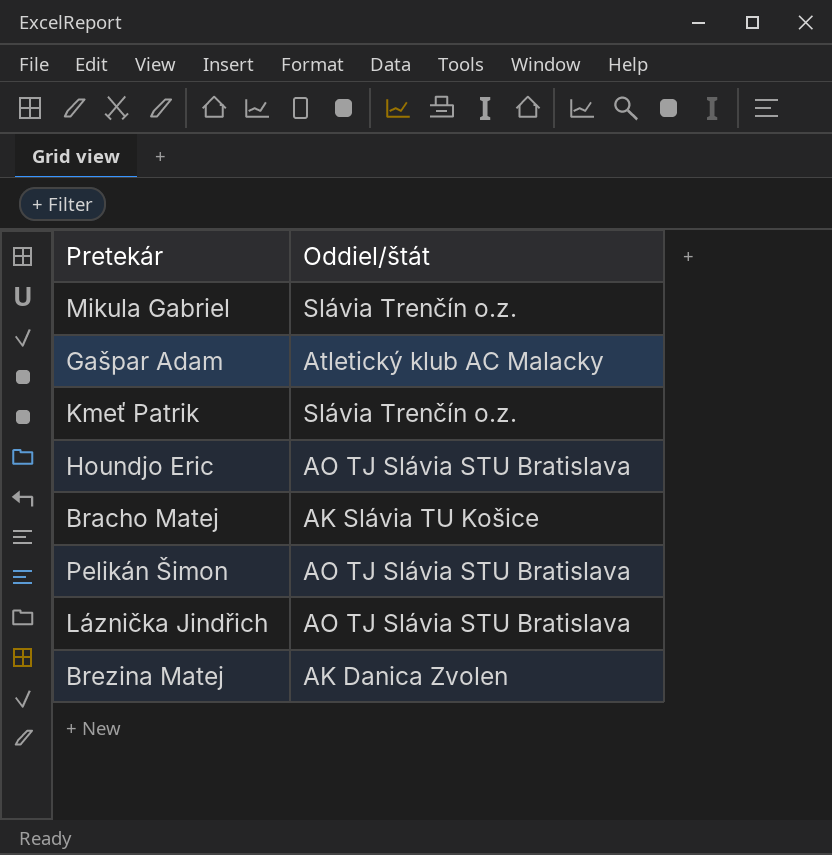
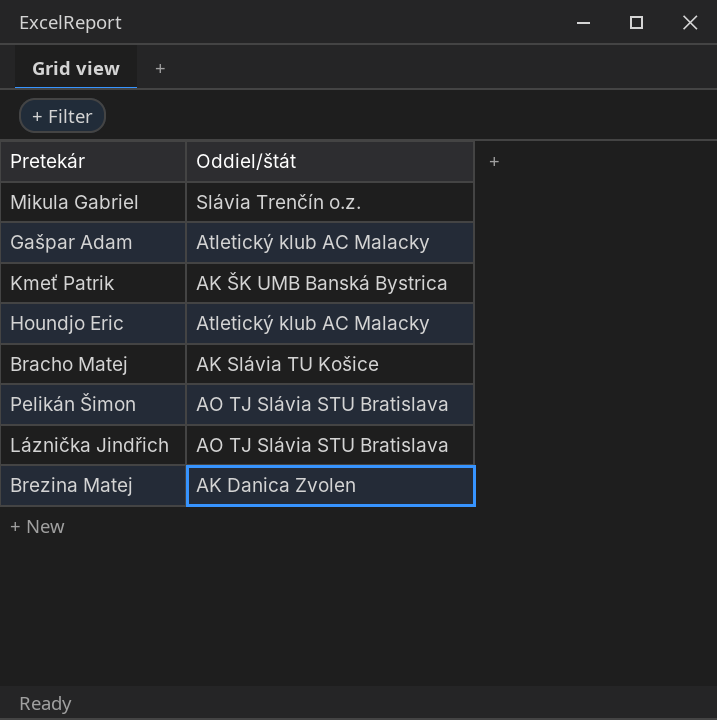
Kmeť Patrik | Oddiel/štát: Slávia Trenčín o.z. -> AK ŠK UMB Banská Bystrica
Houndjo Eric | Oddiel/štát: AO TJ Slávia STU Bratislava -> Atletický klub AC Malacky

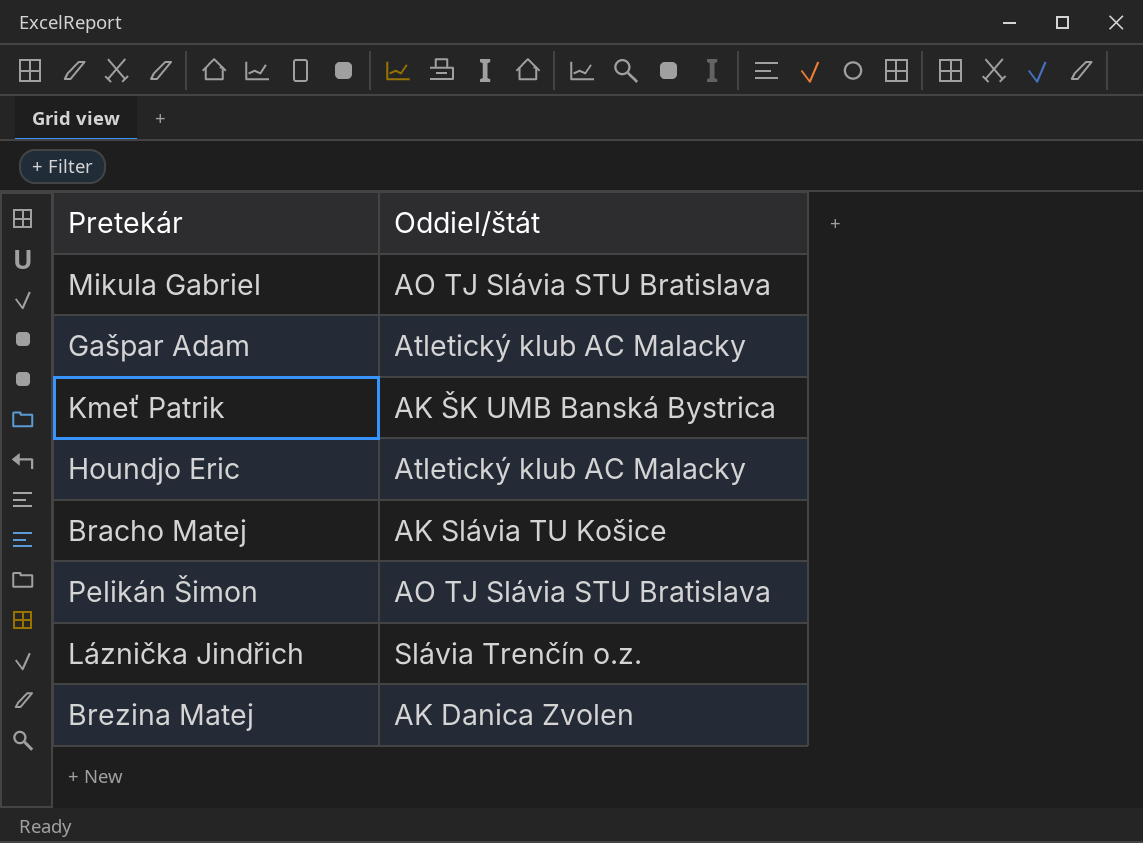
Mikula Gabriel | Oddiel/štát: Slávia Trenčín o.z. -> AO TJ Slávia STU Bratislava
Láznička Jindřich | Oddiel/štát: AO TJ Slávia STU Bratislava -> Slávia Trenčín o.z.

